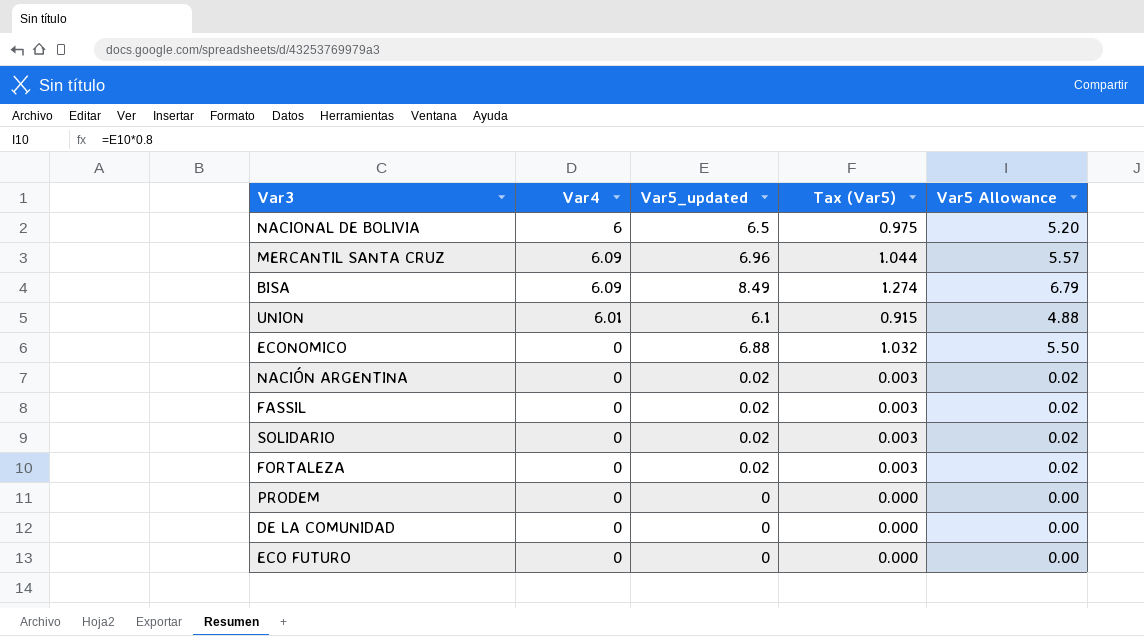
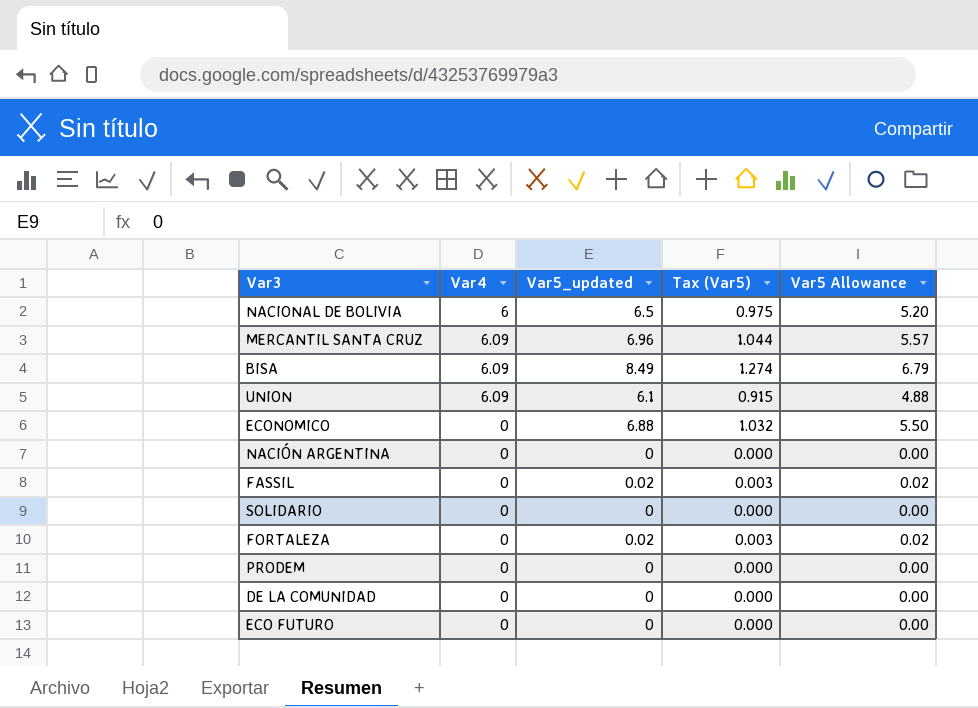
UNION | Var4: 6.01 -> 6.09
NACIÓN ARGENTINA | Var5_updated: 0.02 -> 0
NACIÓN ARGENTINA | Tax (Var5): 0.003 -> 0.000
NACIÓN ARGENTINA | Var5 Allowance: 0.02 -> 0.00
SOLIDARIO | Var5_updated: 0.02 -> 0
SOLIDARIO | Tax (Var5): 0.003 -> 0.000
SOLIDARIO | Var5 Allowance: 0.02 -> 0.00

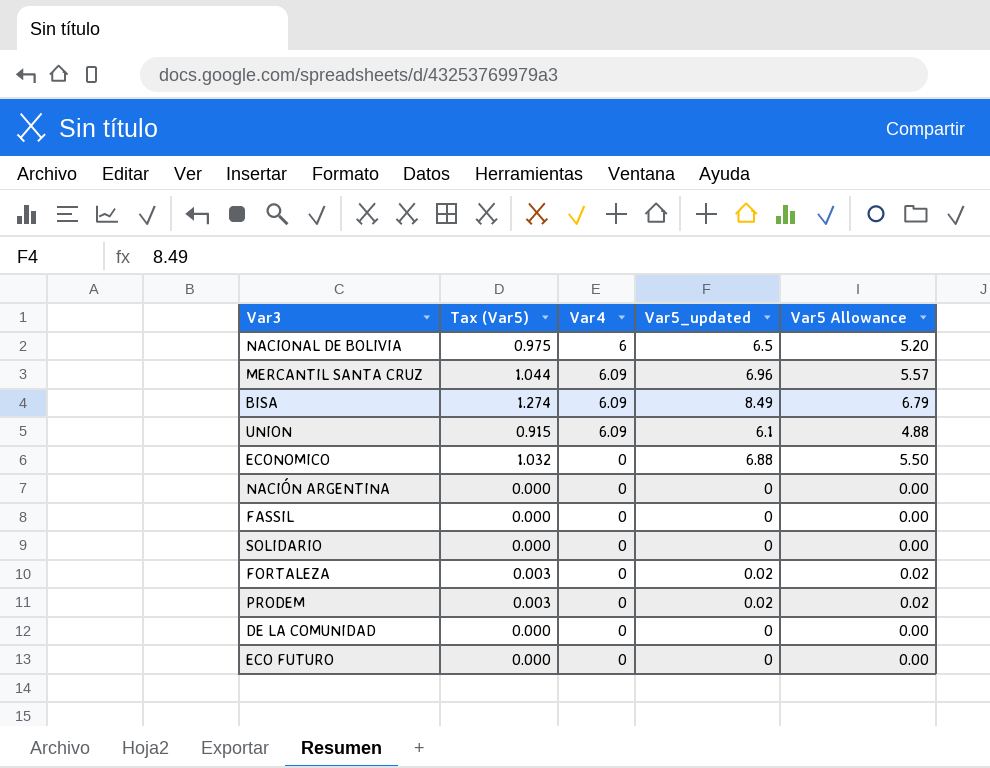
column Tax (Var5) | position: 4 -> 2
FASSIL | Tax (Var5): 0.003 -> 0.000
FASSIL | Var5_updated: 0.02 -> 0
FASSIL | Var5 Allowance: 0.02 -> 0.00
PRODEM | Tax (Var5): 0.000 -> 0.003
PRODEM | Var5_updated: 0 -> 0.02
PRODEM | Var5 Allowance: 0.00 -> 0.02

